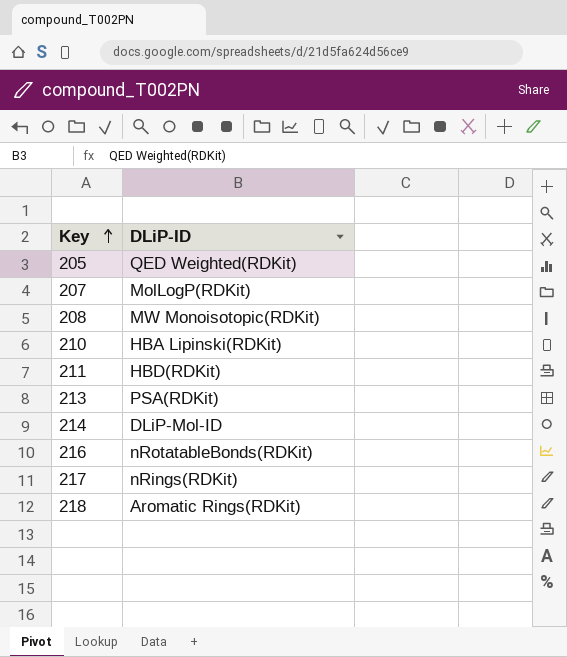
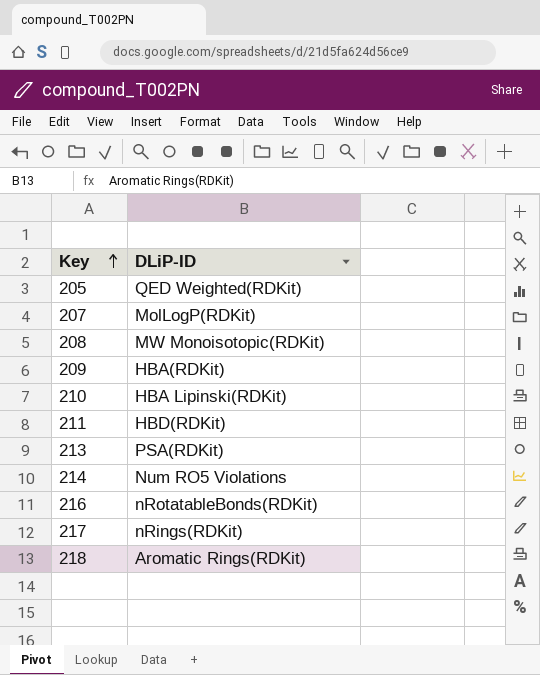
row 209: none -> HBA(RDKit)
214 | DLiP-ID: DLiP-Mol-ID -> Num RO5 Violations

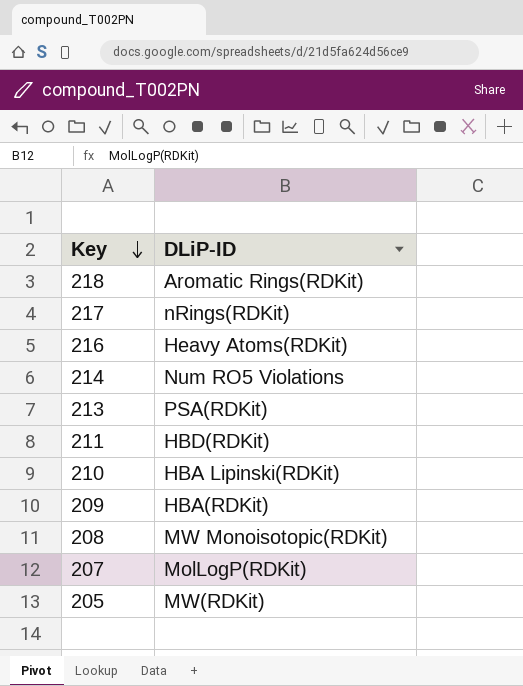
row order: Key ascending -> Key descending
216 | DLiP-ID: nRotatableBonds(RDKit) -> Heavy Atoms(RDKit)
205 | DLiP-ID: QED Weighted(RDKit) -> MW(RDKit)

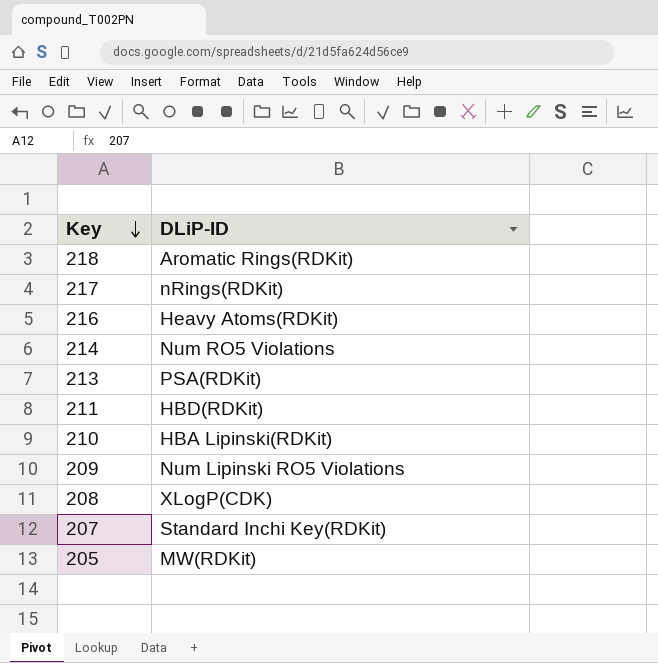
209 | DLiP-ID: HBA(RDKit) -> Num Lipinski RO5 Violations
208 | DLiP-ID: MW Monoisotopic(RDKit) -> XLogP(CDK)
207 | DLiP-ID: MolLogP(RDKit) -> Standard Inchi Key(RDKit)

